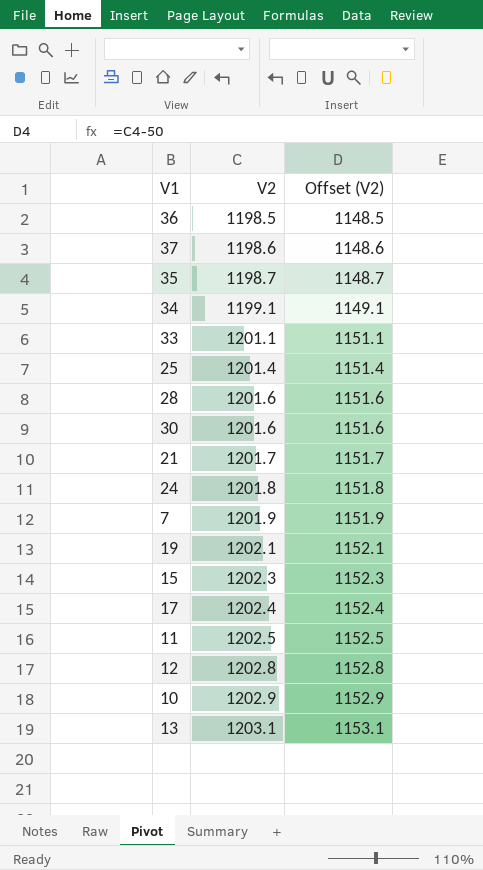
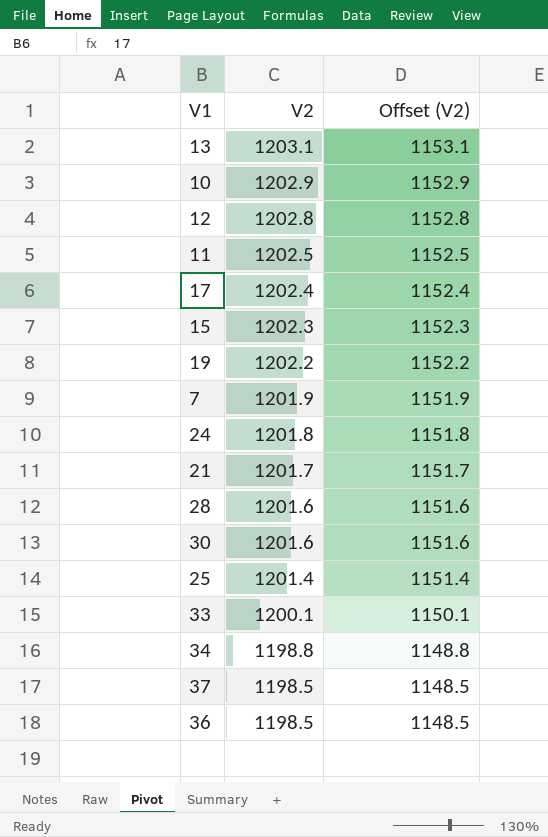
row order: V2 ascending -> V2 descending
row 35: 1198.7 | 1148.7 -> none
19 | V2: 1202.1 -> 1202.2
19 | Offset (V2): 1152.1 -> 1152.2
33 | V2: 1201.1 -> 1200.1
33 | Offset (V2): 1151.1 -> 1150.1
34 | V2: 1199.1 -> 1198.8
34 | Offset (V2): 1149.1 -> 1148.8
37 | V2: 1198.6 -> 1198.5
37 | Offset (V2): 1148.6 -> 1148.5

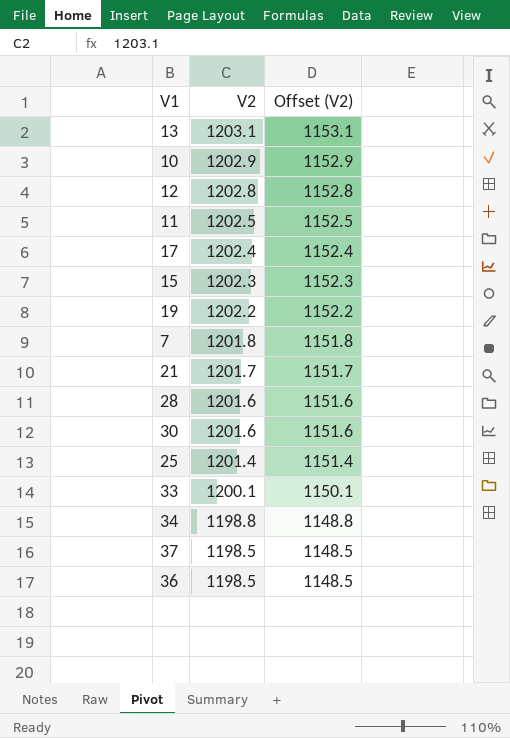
row 24: 1201.8 | 1151.8 -> none
7 | V2: 1201.9 -> 1201.8
7 | Offset (V2): 1151.9 -> 1151.8

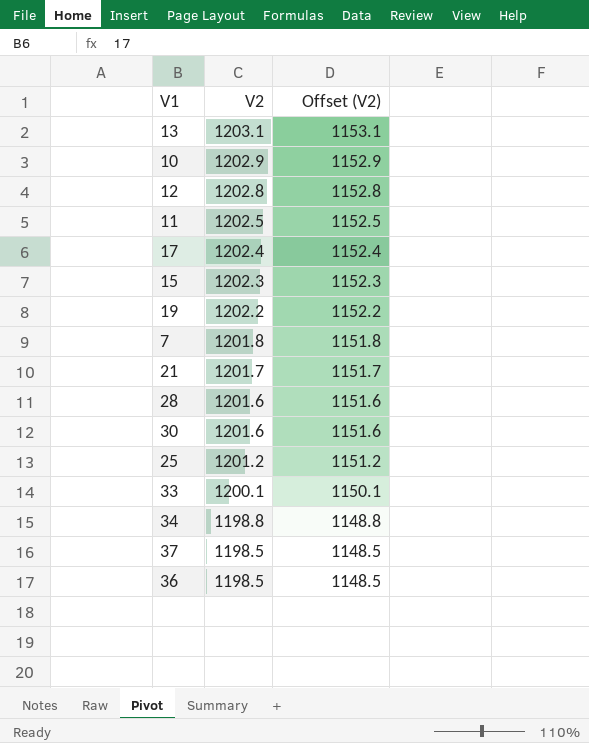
25 | V2: 1201.4 -> 1201.2
25 | Offset (V2): 1151.4 -> 1151.2

